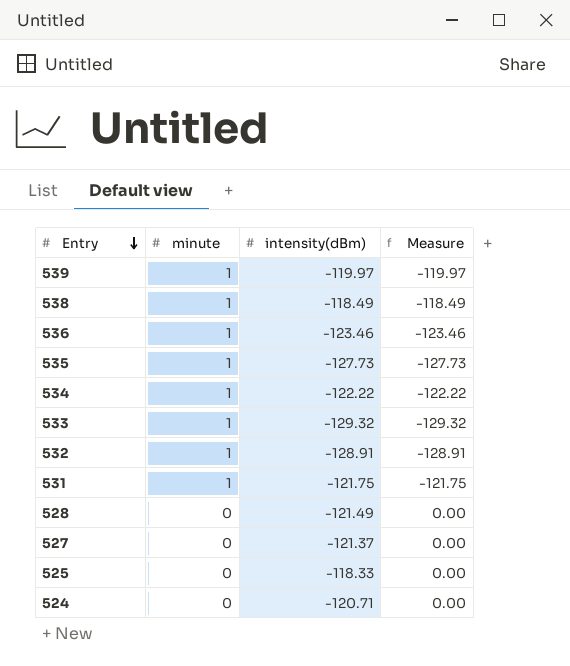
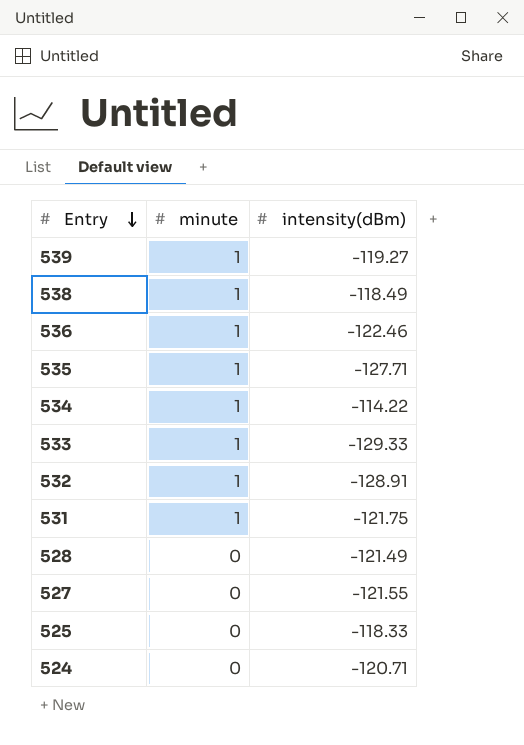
column Measure | formula: [minute] * [intensity(dBm)] -> none
539 | intensity(dBm): -119.97 -> -119.27
536 | intensity(dBm): -123.46 -> -122.46
535 | intensity(dBm): -127.73 -> -127.71
534 | intensity(dBm): -122.22 -> -114.22
533 | intensity(dBm): -129.32 -> -129.33
527 | intensity(dBm): -121.37 -> -121.55

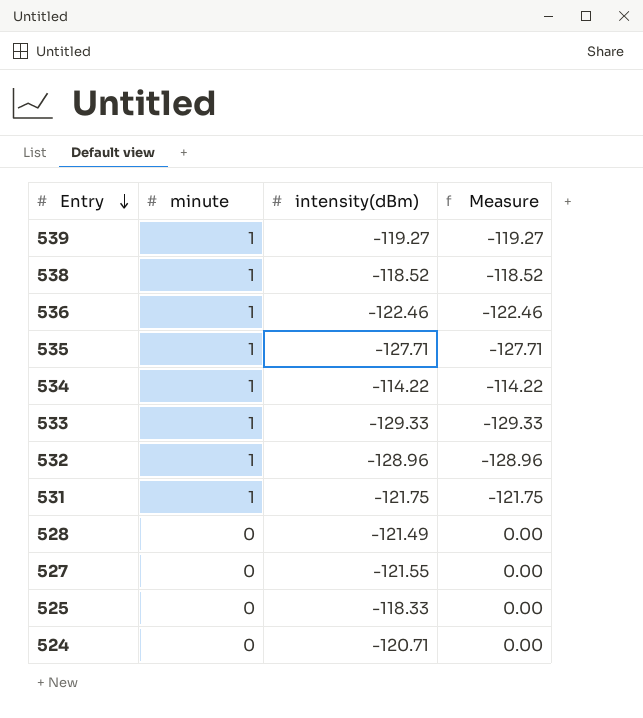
column Measure | formula: none -> [minute] * [intensity(dBm)]
538 | intensity(dBm): -118.49 -> -118.52
532 | intensity(dBm): -128.91 -> -128.96

